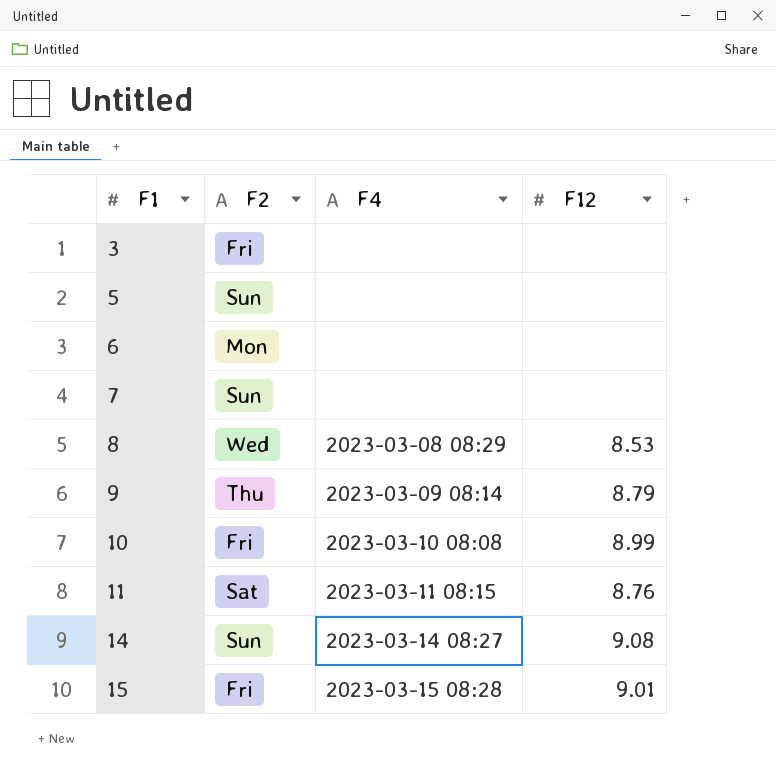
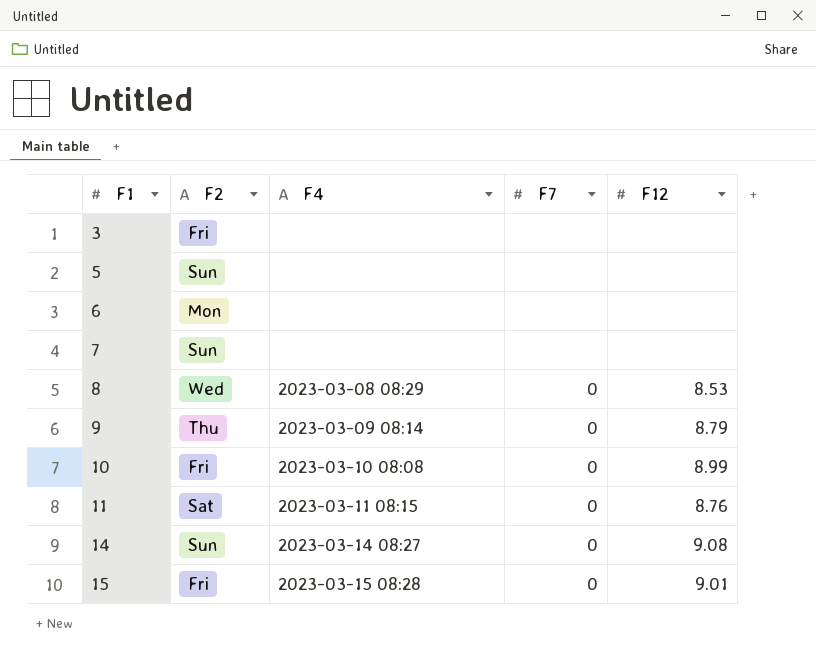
column F7 | position: none -> 4

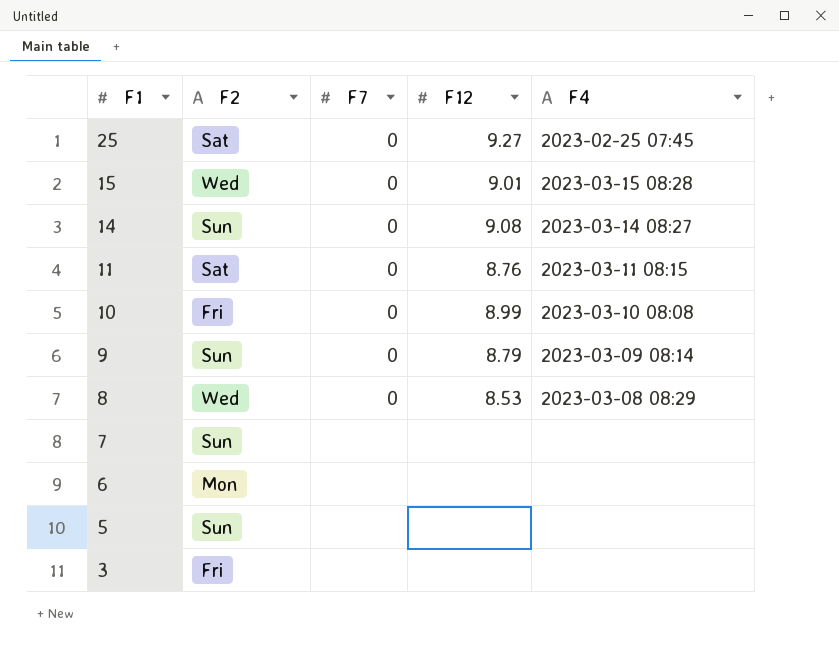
row order: F1 ascending -> F1 descending
column F4 | position: 3 -> 5
row 25: none -> Sat | 0 | 9.27 | 2023-02-25 07:45
15 | F2: Fri -> Wed
9 | F2: Thu -> Sun

